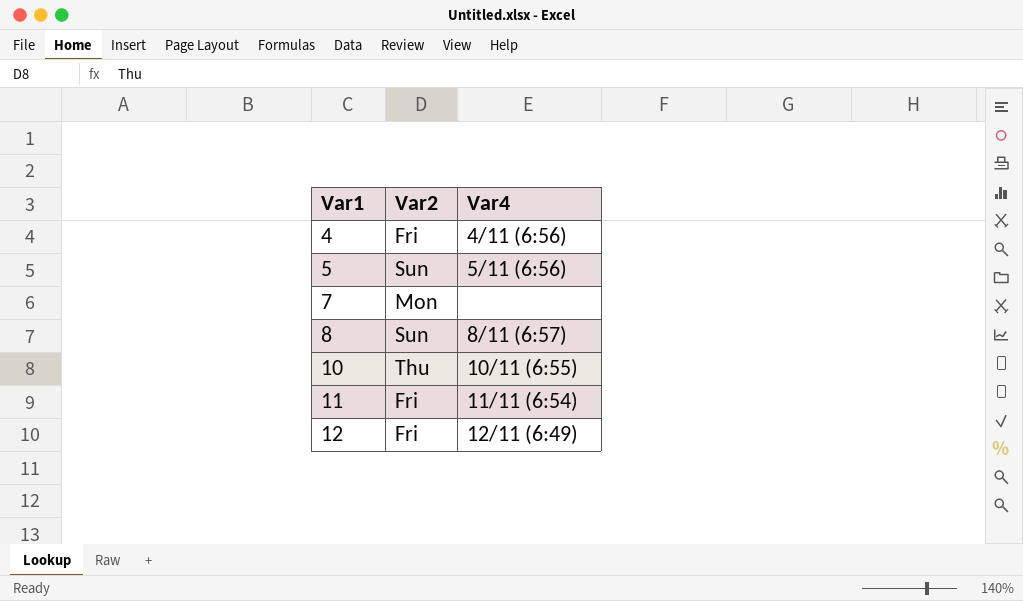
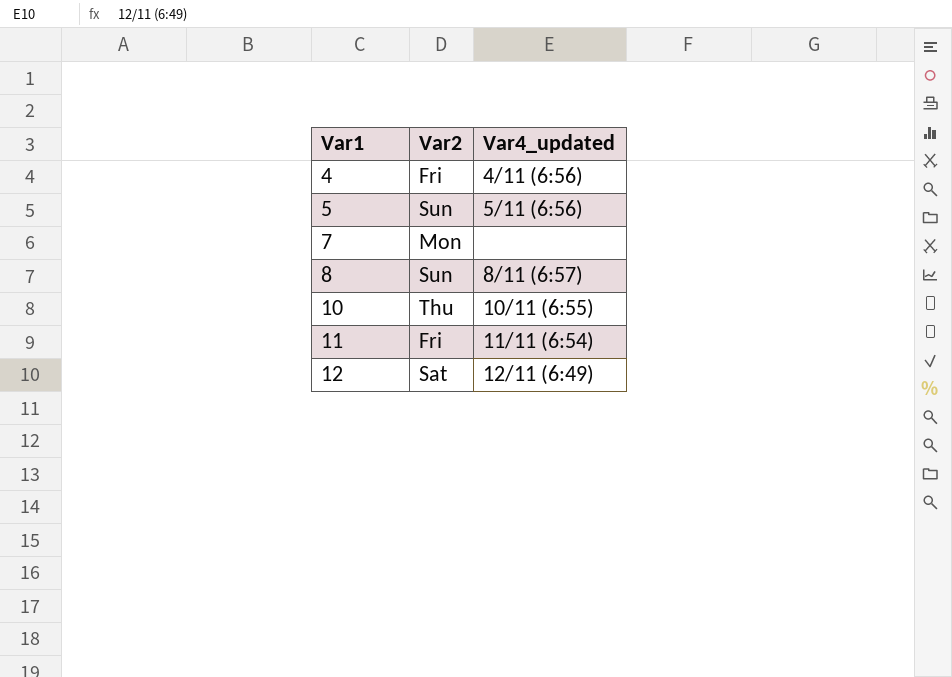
column name: Var4 -> Var4_updated
12 | Var2: Fri -> Sat

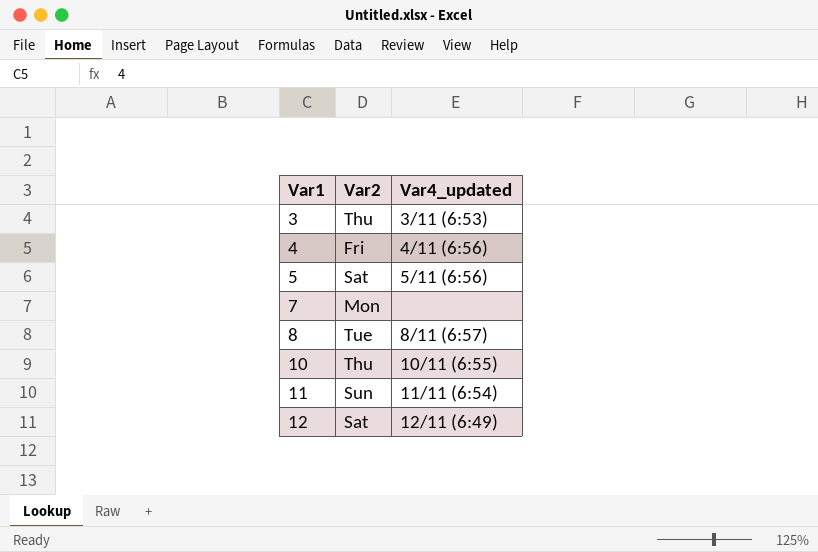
row 3: none -> Thu | 3/11 (6:53)
5 | Var2: Sun -> Sat
8 | Var2: Sun -> Tue
11 | Var2: Fri -> Sun

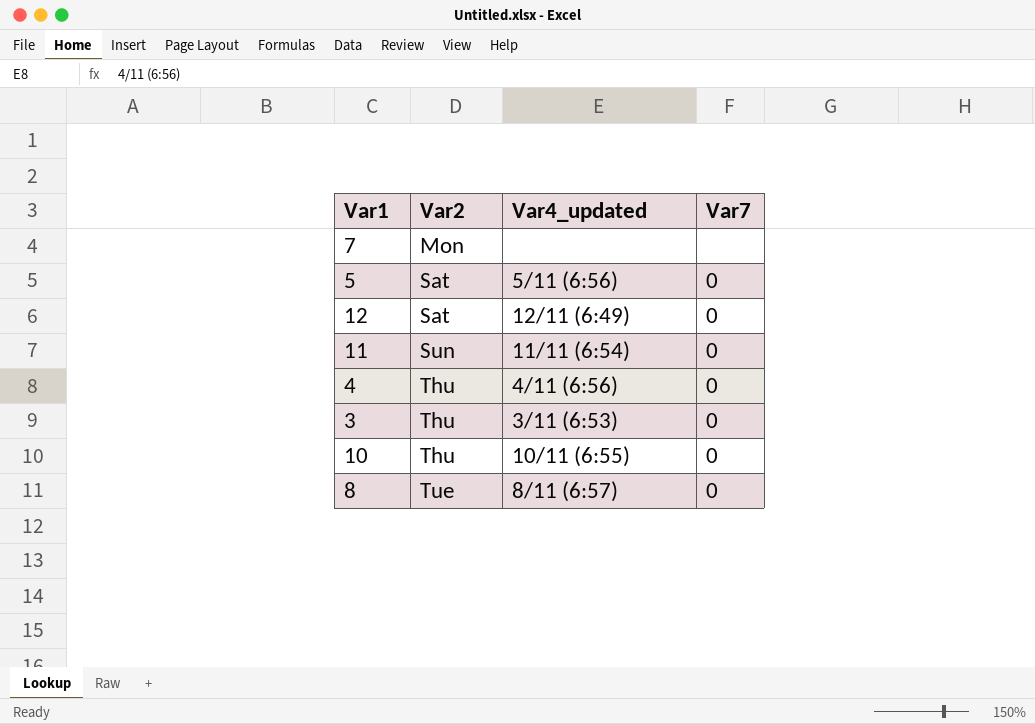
row order: Var1 ascending -> Var2 ascending
column Var7 | position: none -> 4
4 | Var2: Fri -> Thu

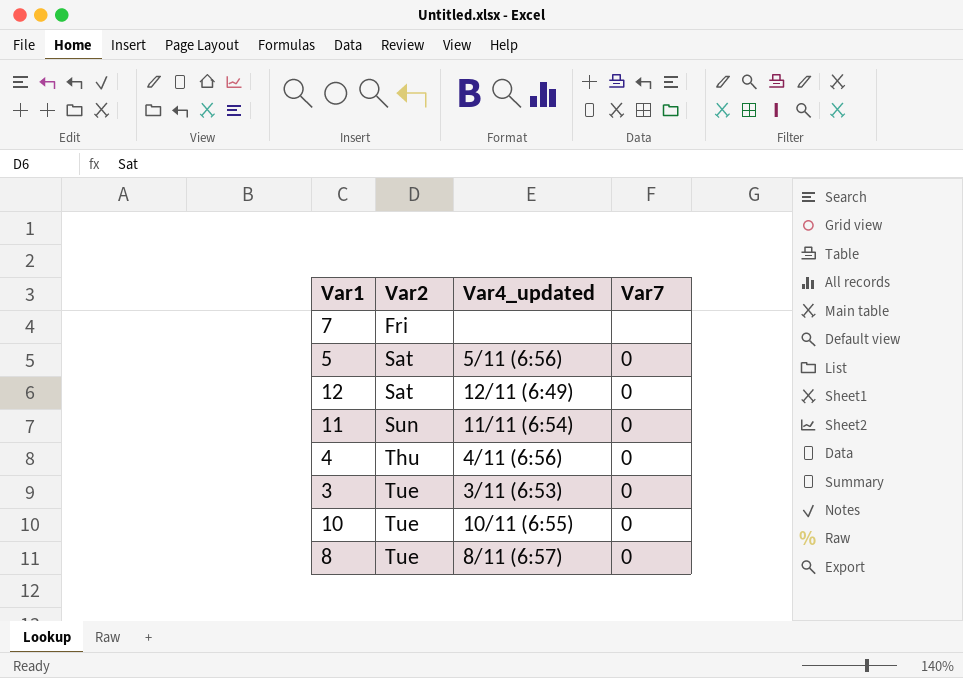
7 | Var2: Mon -> Fri
3 | Var2: Thu -> Tue
10 | Var2: Thu -> Tue

